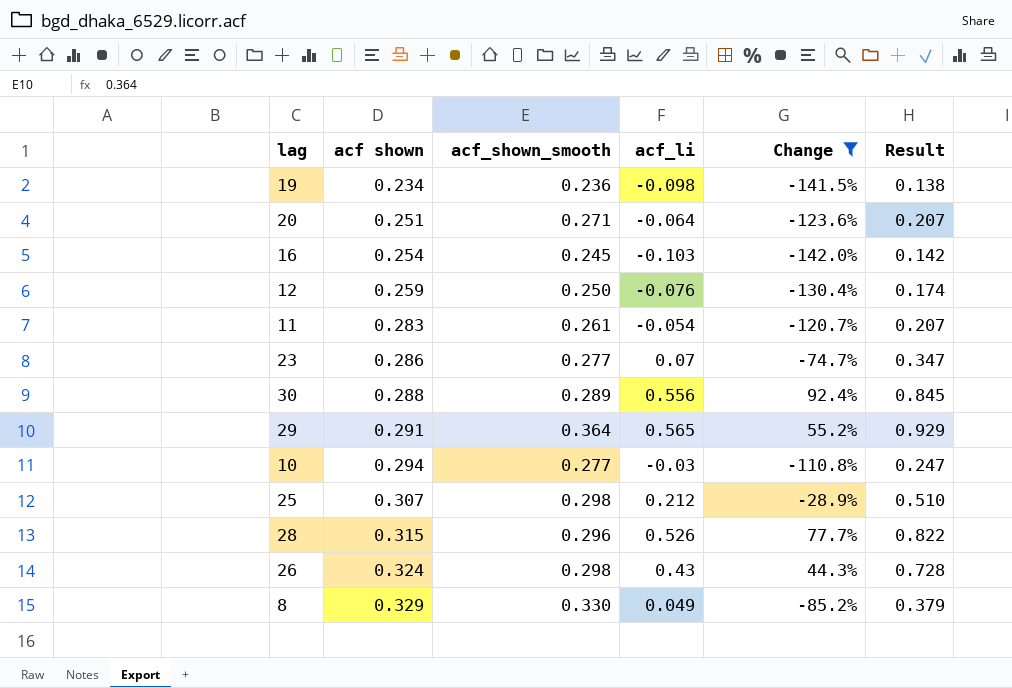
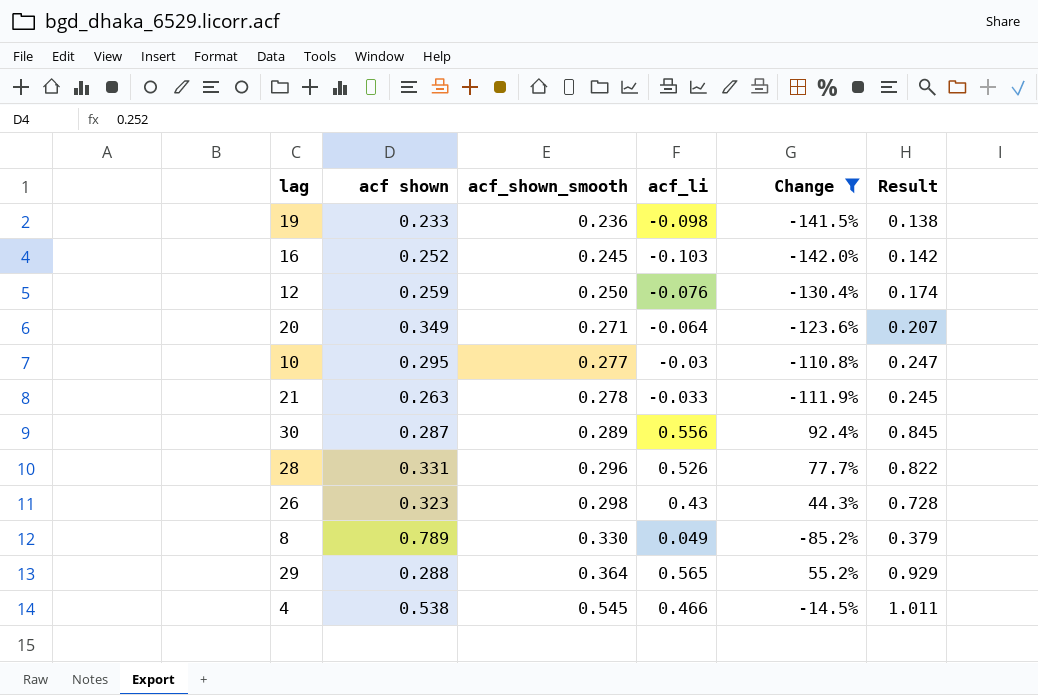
row order: acf shown ascending -> acf_shown_smooth ascending
row 11: 0.283 | 0.261 | -0.054 | -120.7% | 0.207 -> none
row 23: 0.286 | 0.277 | 0.07 | -74.7% | 0.347 -> none
row 25: 0.307 | 0.298 | 0.212 | -28.9% | 0.510 -> none
19 | acf shown: 0.234 -> 0.233
16 | acf shown: 0.254 -> 0.252
20 | acf shown: 0.251 -> 0.349
10 | acf shown: 0.294 -> 0.295
row 21: none -> 0.263 | 0.278 | -0.033 | -111.9% | 0.245
30 | acf shown: 0.288 -> 0.287
28 | acf shown: 0.315 -> 0.331
26 | acf shown: 0.324 -> 0.323
8 | acf shown: 0.329 -> 0.789
29 | acf shown: 0.291 -> 0.288
row 4: none -> 0.538 | 0.545 | 0.466 | -14.5% | 1.011

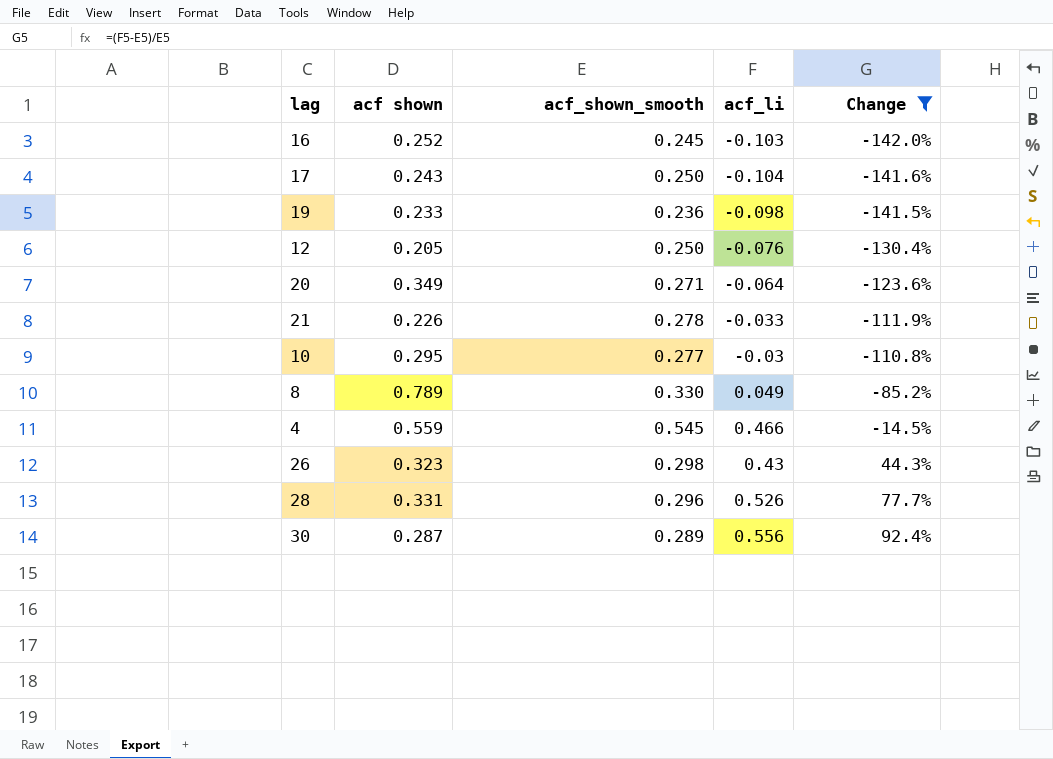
row order: acf_shown_smooth ascending -> Change ascending
column Result | formula: [acf_shown_smooth] + [acf_li] -> none
row 29: 0.288 | 0.364 | 0.565 | 55.2% | 0.929 -> none
row 17: none -> 0.243 | 0.250 | -0.104 | -141.6%
12 | acf shown: 0.259 -> 0.205
21 | acf shown: 0.263 -> 0.226
4 | acf shown: 0.538 -> 0.559

